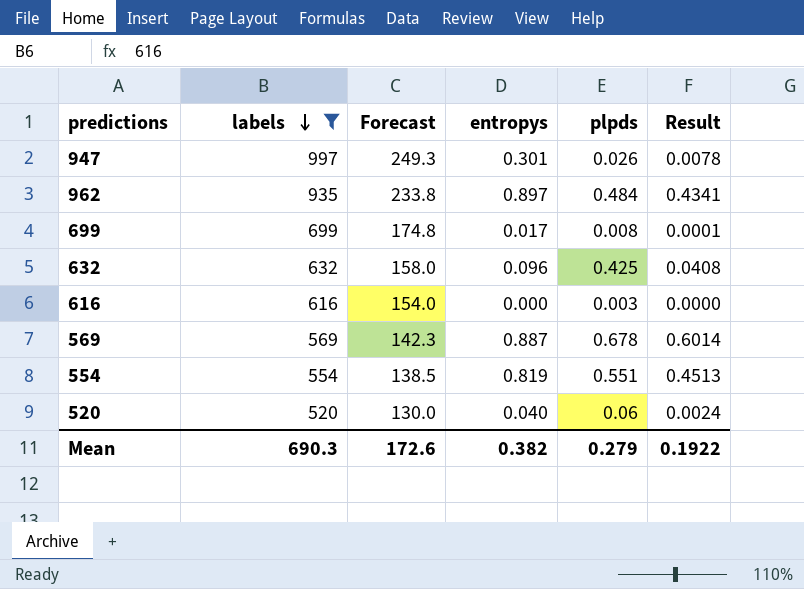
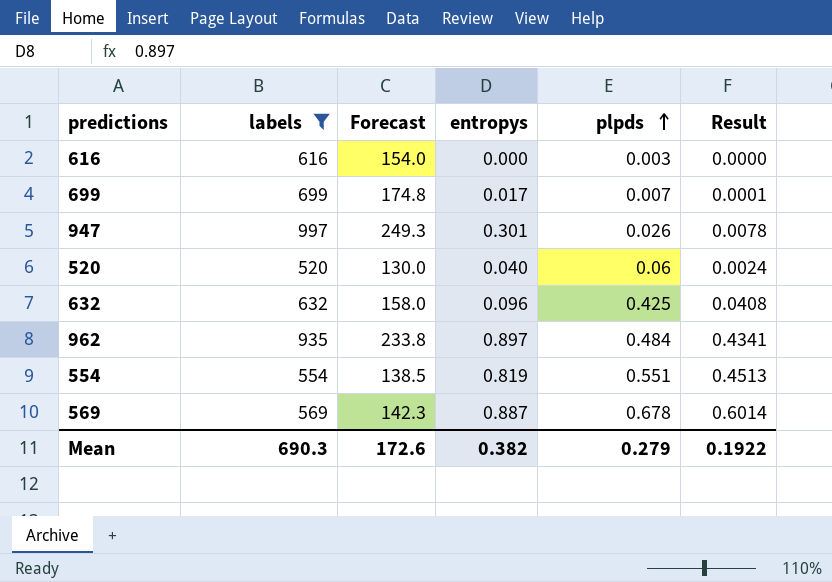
row order: labels descending -> plpds ascending
699 | plpds: 0.008 -> 0.007

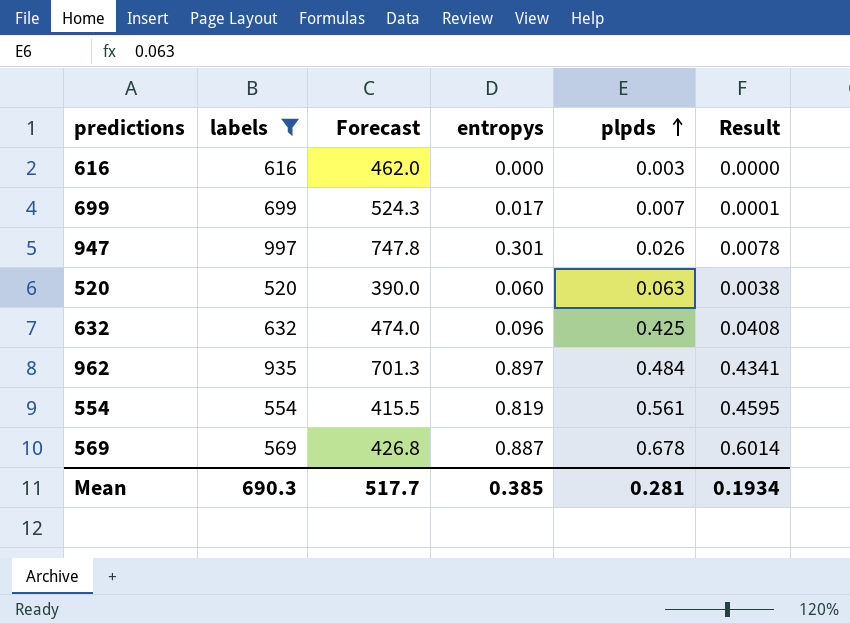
column Forecast | formula: [labels] * 0.25 -> [labels] * 0.75
520 | entropys: 0.040 -> 0.060
520 | plpds: 0.06 -> 0.063
520 | Result: 0.0024 -> 0.0038
554 | plpds: 0.551 -> 0.561
554 | Result: 0.4513 -> 0.4595
Mean | Forecast: 172.6 -> 517.7
Mean | entropys: 0.382 -> 0.385
Mean | plpds: 0.279 -> 0.281
Mean | Result: 0.1922 -> 0.1934

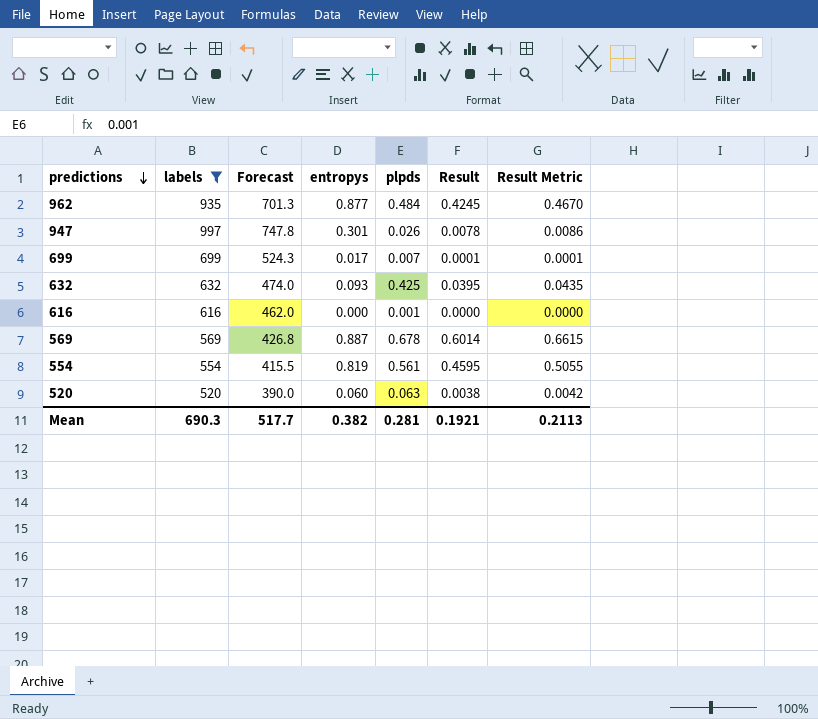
row order: plpds ascending -> predictions descending
column Result Metric | formula: none -> [Result] * 1.1
962 | entropys: 0.897 -> 0.877
962 | Result: 0.4341 -> 0.4245
632 | entropys: 0.096 -> 0.093
632 | Result: 0.0408 -> 0.0395
616 | plpds: 0.003 -> 0.001
Mean | entropys: 0.385 -> 0.382
Mean | Result: 0.1934 -> 0.1921

